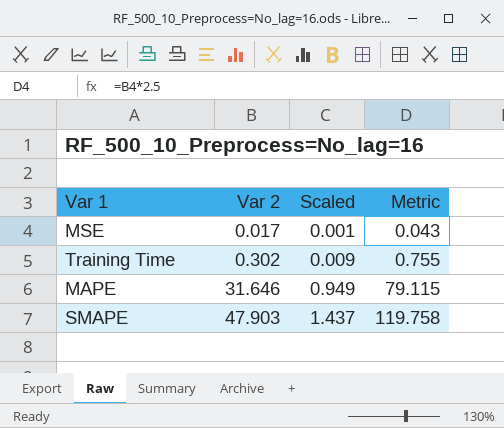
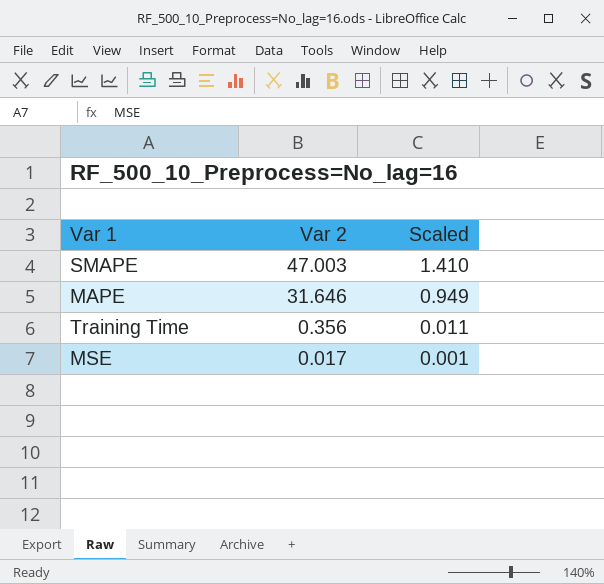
row order: Var 2 ascending -> Var 2 descending
column Metric | formula: [Var 2] * 2.5 -> none
SMAPE | Var 2: 47.903 -> 47.003
SMAPE | Scaled: 1.437 -> 1.410
Training Time | Var 2: 0.302 -> 0.356
Training Time | Scaled: 0.009 -> 0.011

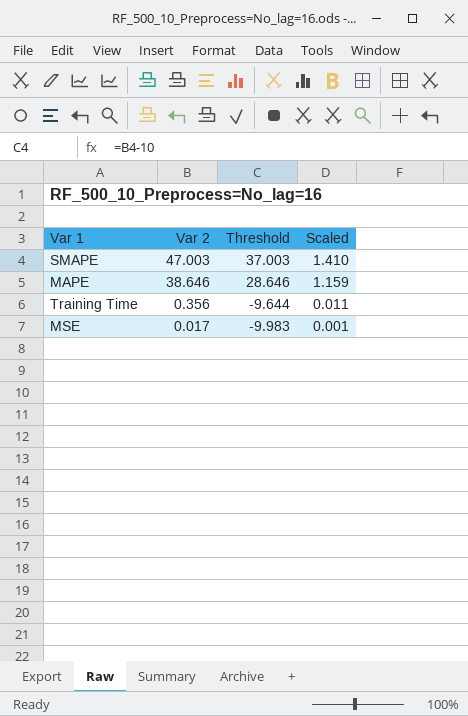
column Threshold | formula: none -> [Var 2] - 10
MAPE | Var 2: 31.646 -> 38.646
MAPE | Scaled: 0.949 -> 1.159

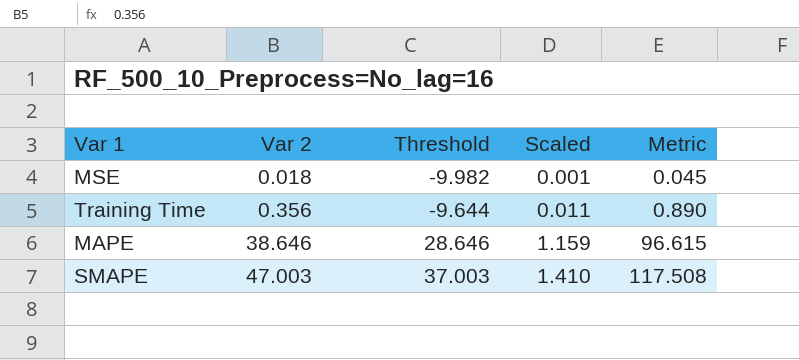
row order: Var 2 descending -> Var 2 ascending
column Metric | formula: none -> [Var 2] * 2.5
MSE | Var 2: 0.017 -> 0.018
MSE | Threshold: -9.983 -> -9.982

